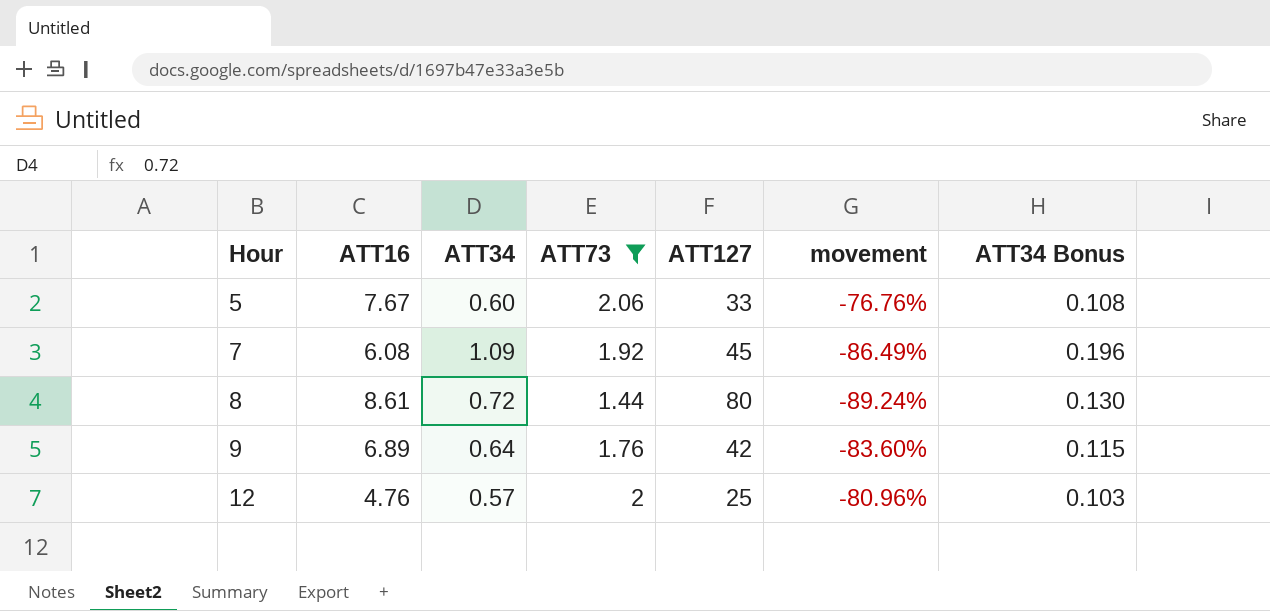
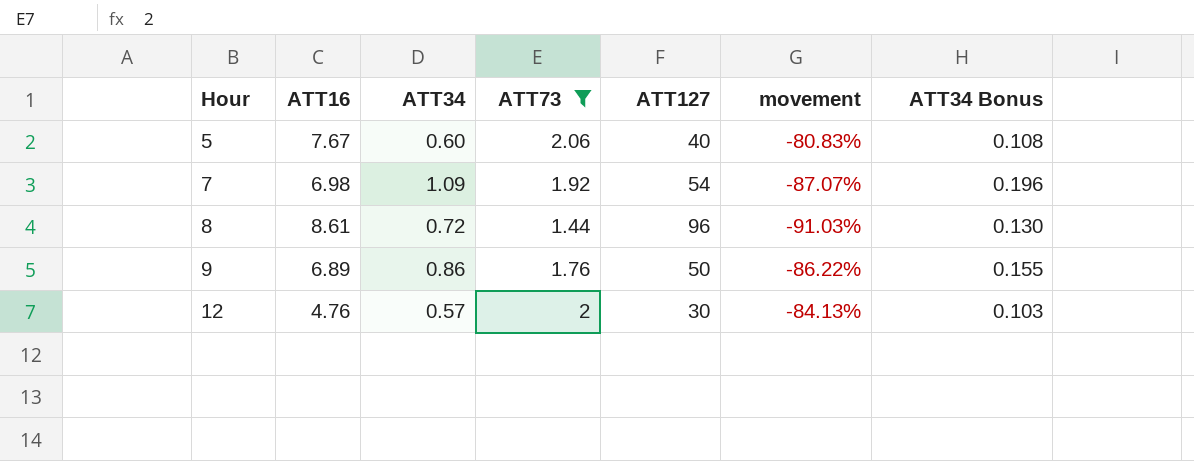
5 | ATT127: 33 -> 40
5 | movement: -76.76% -> -80.83%
7 | ATT16: 6.08 -> 6.98
7 | ATT127: 45 -> 54
7 | movement: -86.49% -> -87.07%
8 | ATT127: 80 -> 96
8 | movement: -89.24% -> -91.03%
9 | ATT34: 0.64 -> 0.86
9 | ATT127: 42 -> 50
9 | movement: -83.60% -> -86.22%
9 | ATT34 Bonus: 0.115 -> 0.155
12 | ATT127: 25 -> 30
12 | movement: -80.96% -> -84.13%

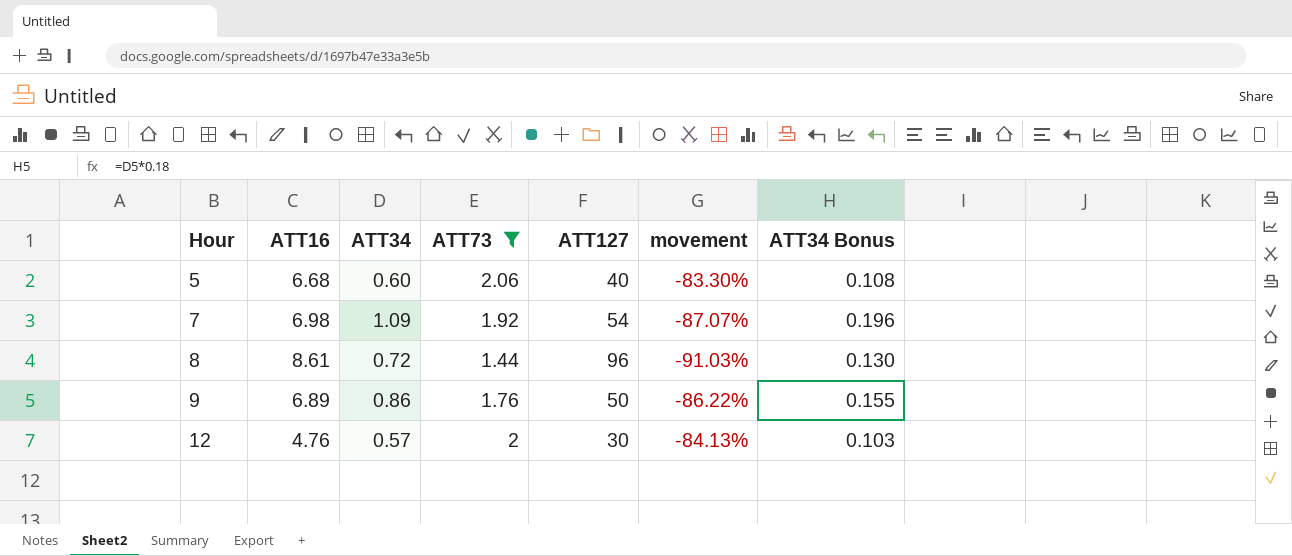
5 | ATT16: 7.67 -> 6.68
5 | movement: -80.83% -> -83.30%

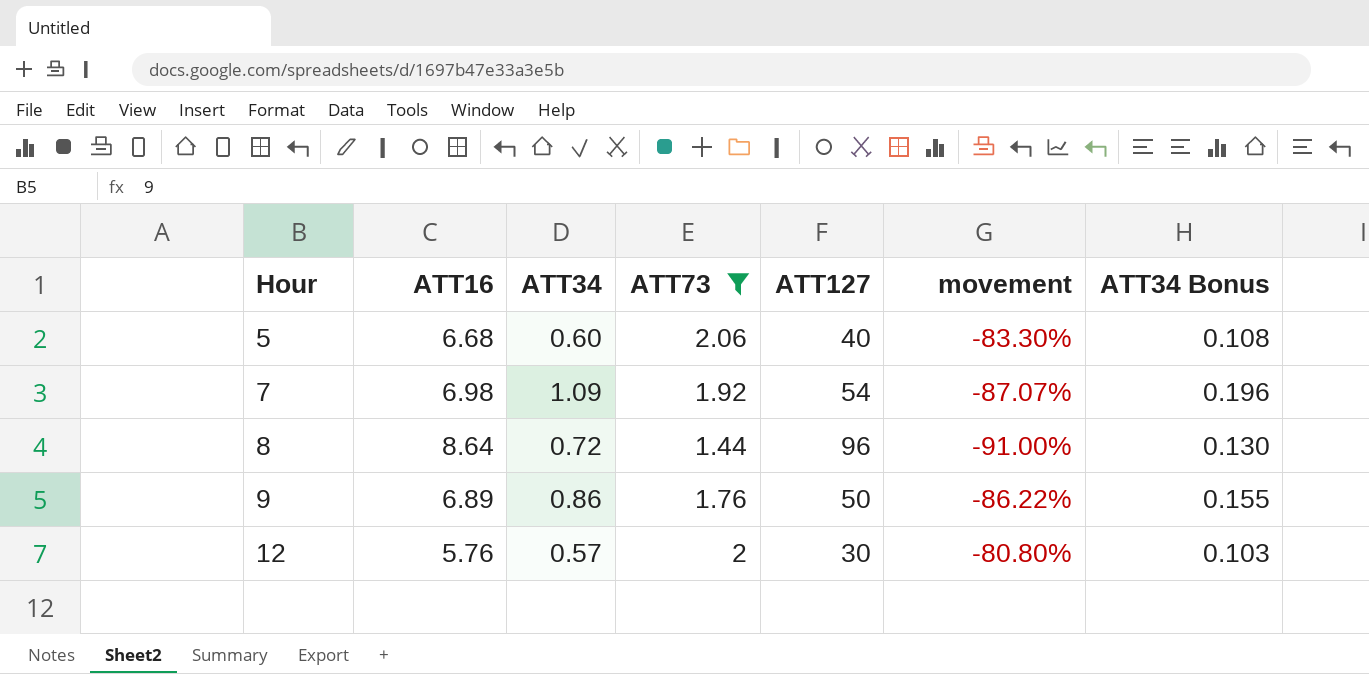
8 | ATT16: 8.61 -> 8.64
8 | movement: -91.03% -> -91.00%
12 | ATT16: 4.76 -> 5.76
12 | movement: -84.13% -> -80.80%

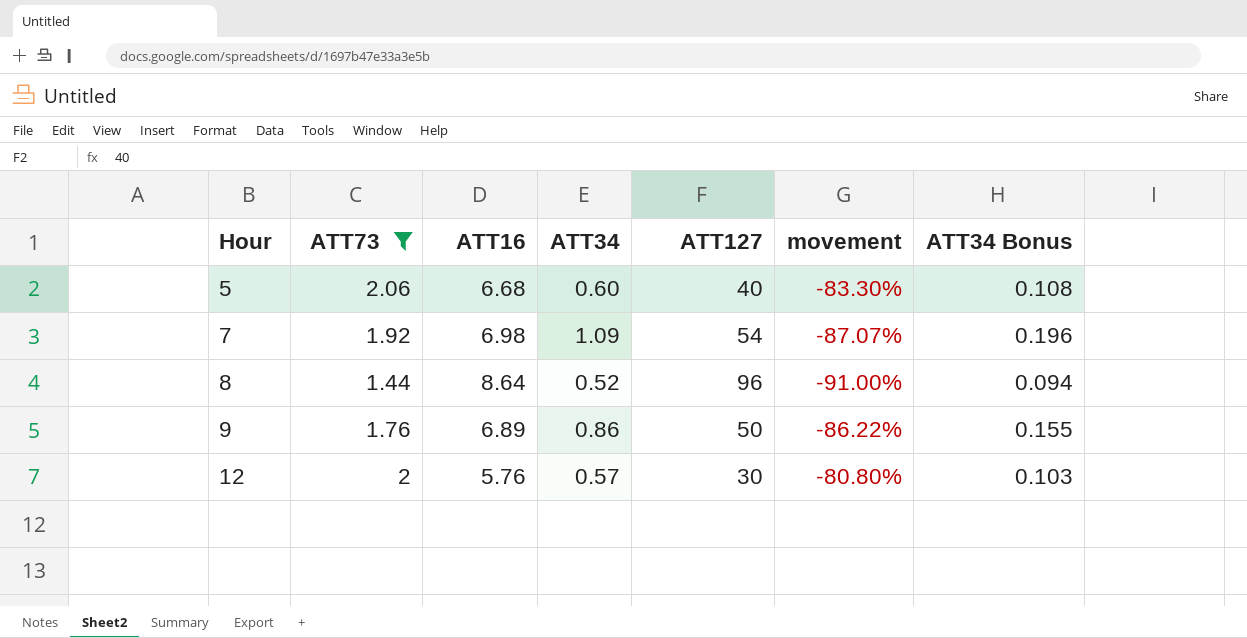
column ATT73 | position: 4 -> 2
8 | ATT34: 0.72 -> 0.52
8 | ATT34 Bonus: 0.130 -> 0.094

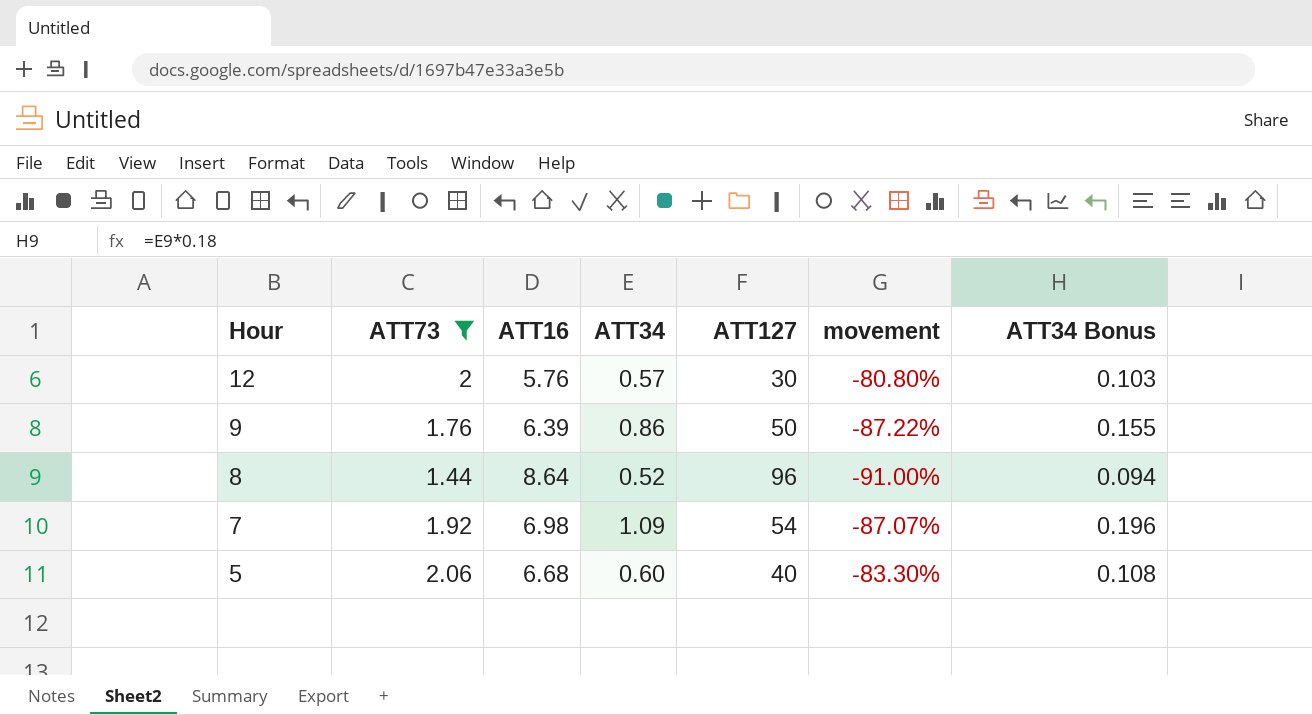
row order: Hour ascending -> Hour descending
9 | ATT16: 6.89 -> 6.39
9 | movement: -86.22% -> -87.22%

